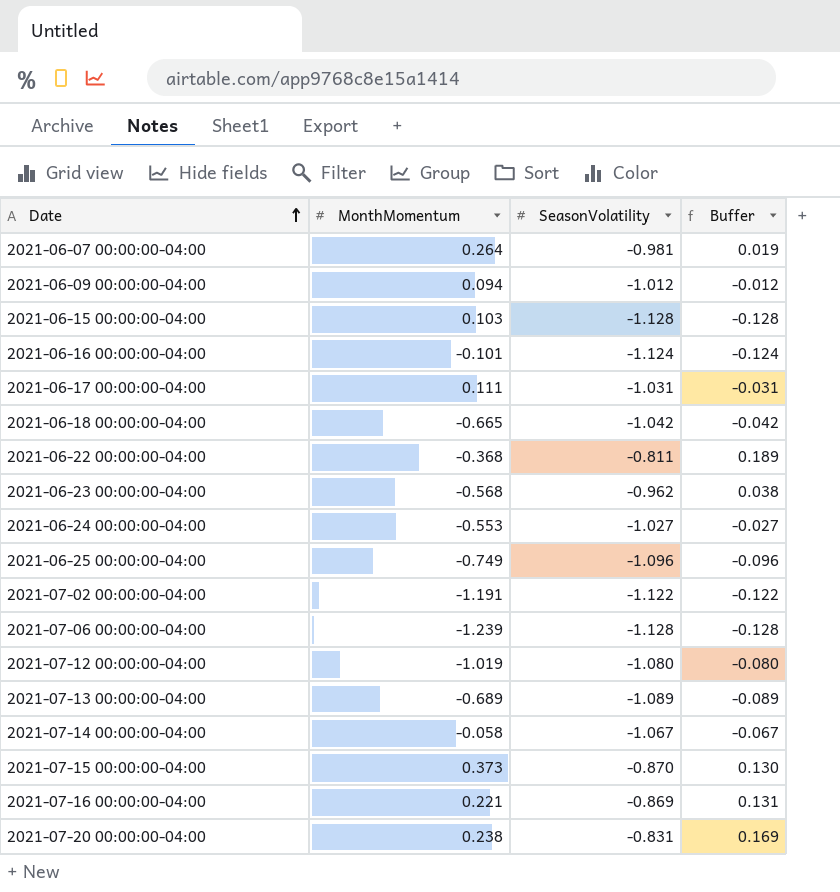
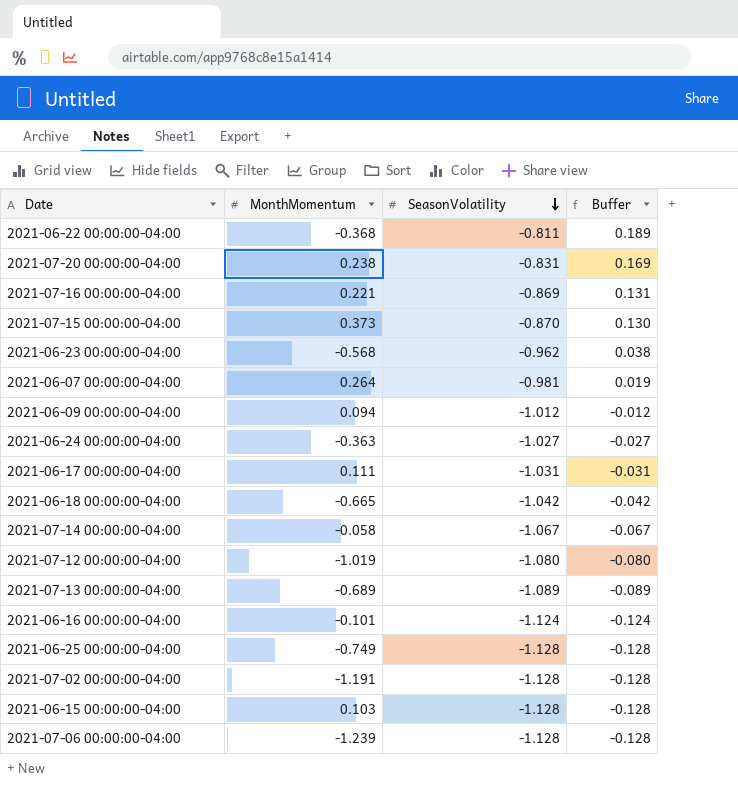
row order: Date ascending -> SeasonVolatility descending
2021-06-24 00:00:00-04:00 | MonthMomentum: -0.553 -> -0.363
2021-06-25 00:00:00-04:00 | SeasonVolatility: -1.096 -> -1.128
2021-06-25 00:00:00-04:00 | Buffer: -0.096 -> -0.128
2021-07-02 00:00:00-04:00 | SeasonVolatility: -1.122 -> -1.128
2021-07-02 00:00:00-04:00 | Buffer: -0.122 -> -0.128

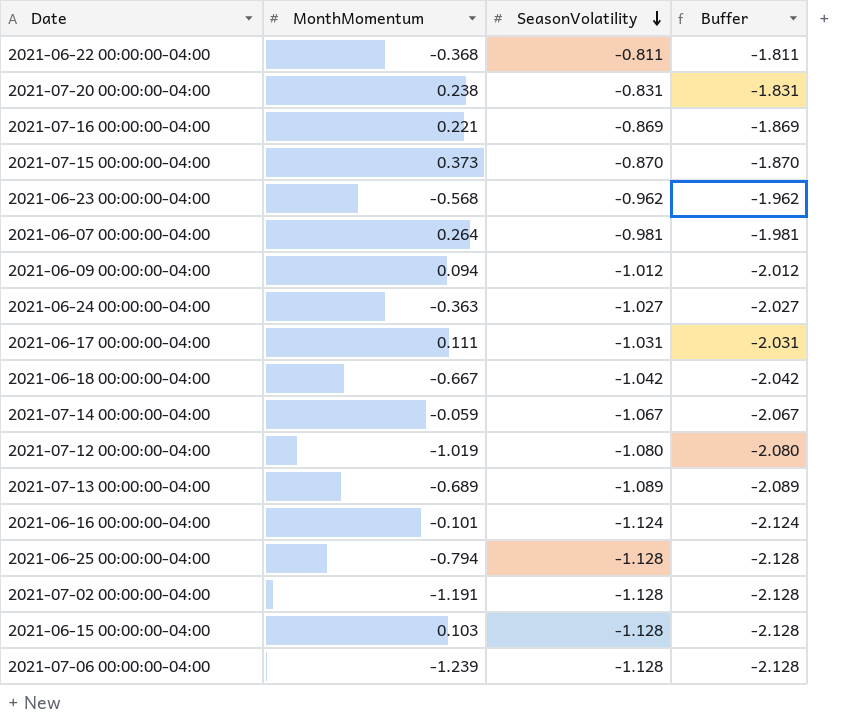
column Buffer | formula: [SeasonVolatility] + 1 -> [SeasonVolatility] - 1
2021-06-18 00:00:00-04:00 | MonthMomentum: -0.665 -> -0.667
2021-07-14 00:00:00-04:00 | MonthMomentum: -0.058 -> -0.059
2021-06-25 00:00:00-04:00 | MonthMomentum: -0.749 -> -0.794

